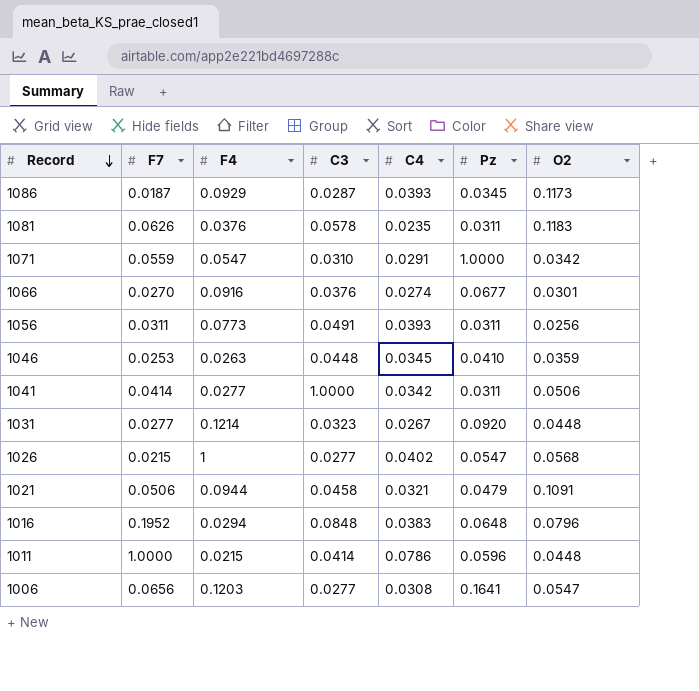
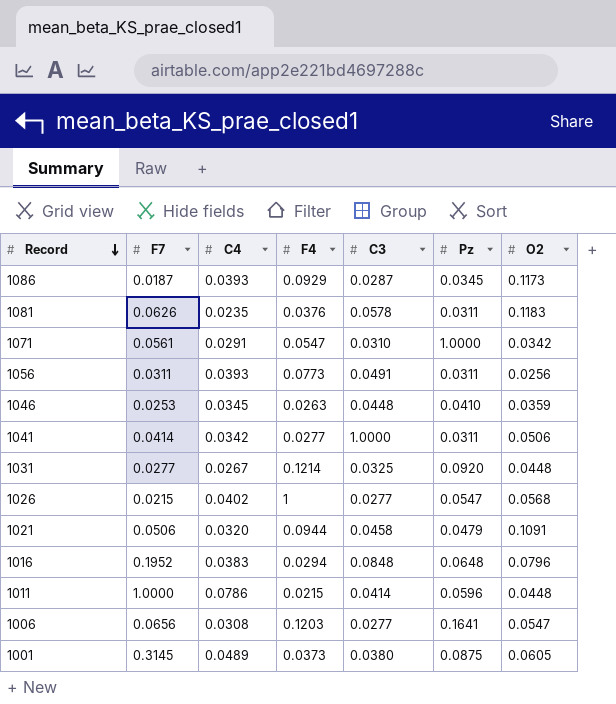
column C4 | position: 5 -> 3
row 1066: 0.0270 | 0.0916 | 0.0376 | 0.0274 | 0.0677 | 0.0301 -> none
1071 | F7: 0.0559 -> 0.0561
1031 | C3: 0.0323 -> 0.0325
1021 | C4: 0.0321 -> 0.0320
row 1001: none -> 0.3145 | 0.0489 | 0.0373 | 0.0380 | 0.0875 | 0.0605

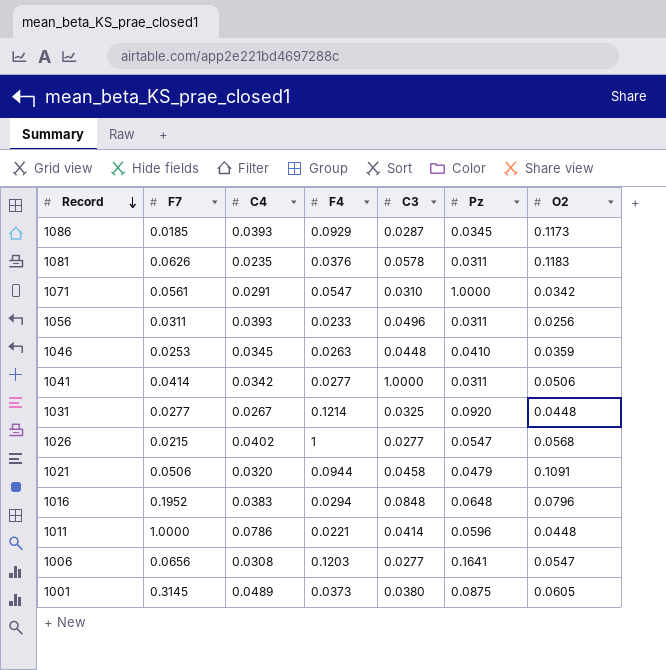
1086 | F7: 0.0187 -> 0.0185
1056 | F4: 0.0773 -> 0.0233
1056 | C3: 0.0491 -> 0.0496
1011 | F4: 0.0215 -> 0.0221

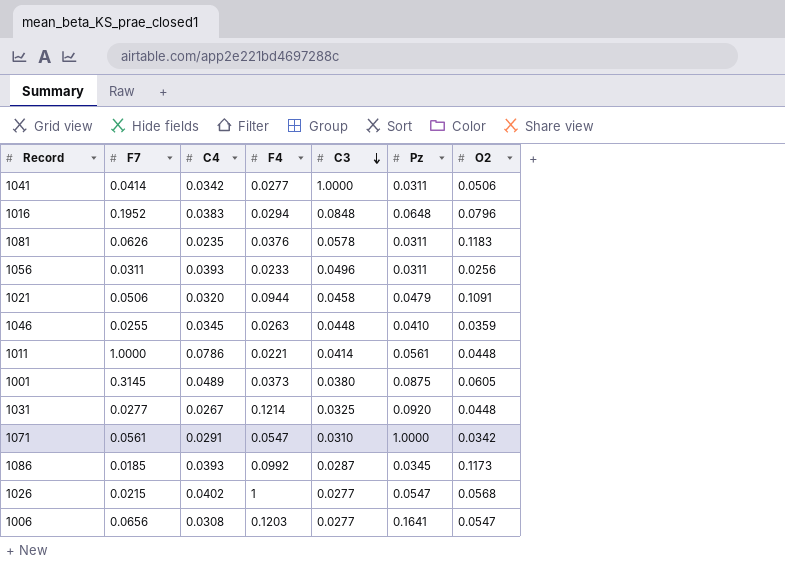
row order: Record descending -> C3 descending
1046 | F7: 0.0253 -> 0.0255
1011 | Pz: 0.0596 -> 0.0561
1086 | F4: 0.0929 -> 0.0992

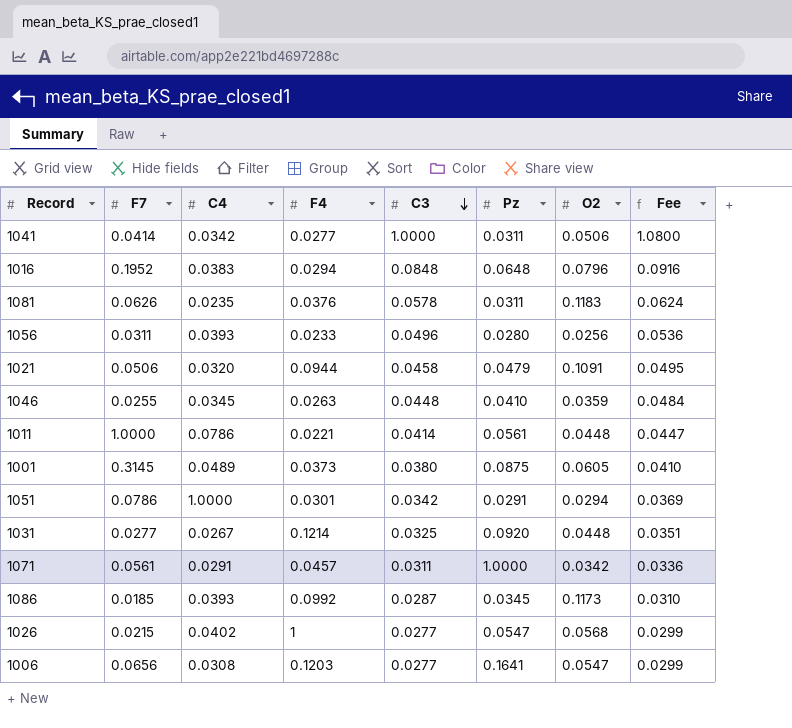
column Fee | formula: none -> [C3] * 1.08
1056 | Pz: 0.0311 -> 0.0280
row 1051: none -> 0.0786 | 1.0000 | 0.0301 | 0.0342 | 0.0291 | 0.0294 | 0.0369
1071 | F4: 0.0547 -> 0.0457
1071 | C3: 0.0310 -> 0.0311

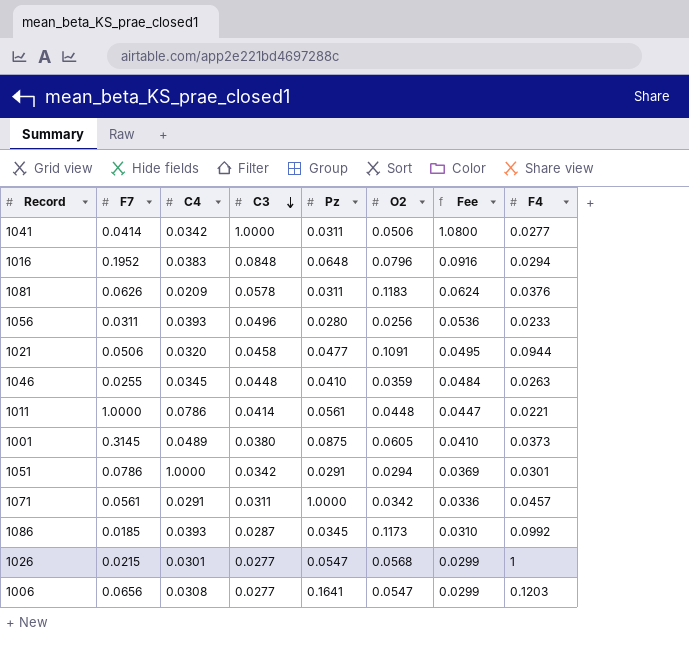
column F4 | position: 4 -> 8
row 1031: 0.0277 | 0.0267 | 0.1214 | 0.0325 | 0.0920 | 0.0448 | 0.0351 -> none
1081 | C4: 0.0235 -> 0.0209
1021 | Pz: 0.0479 -> 0.0477
1026 | C4: 0.0402 -> 0.0301

